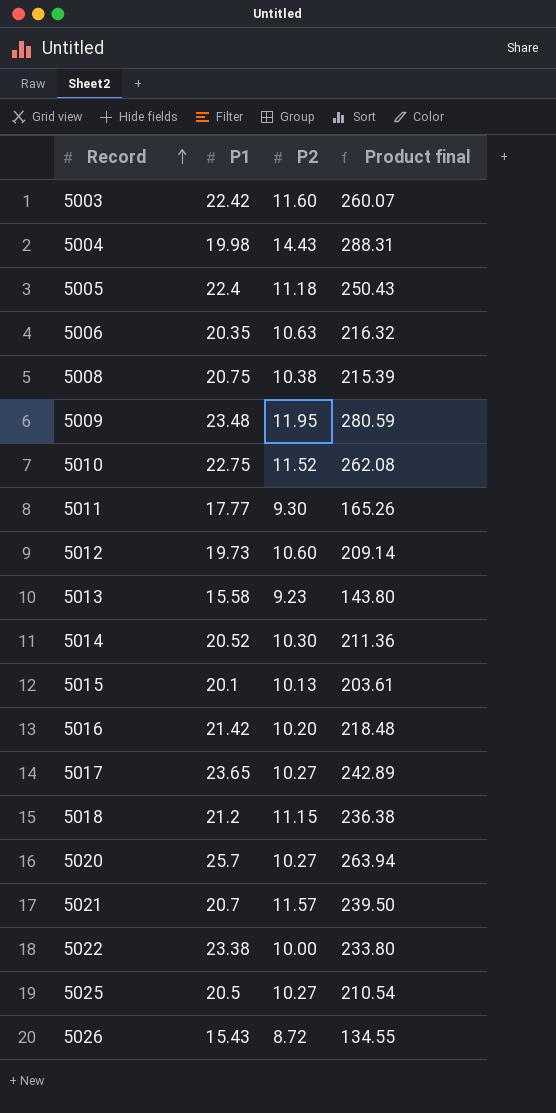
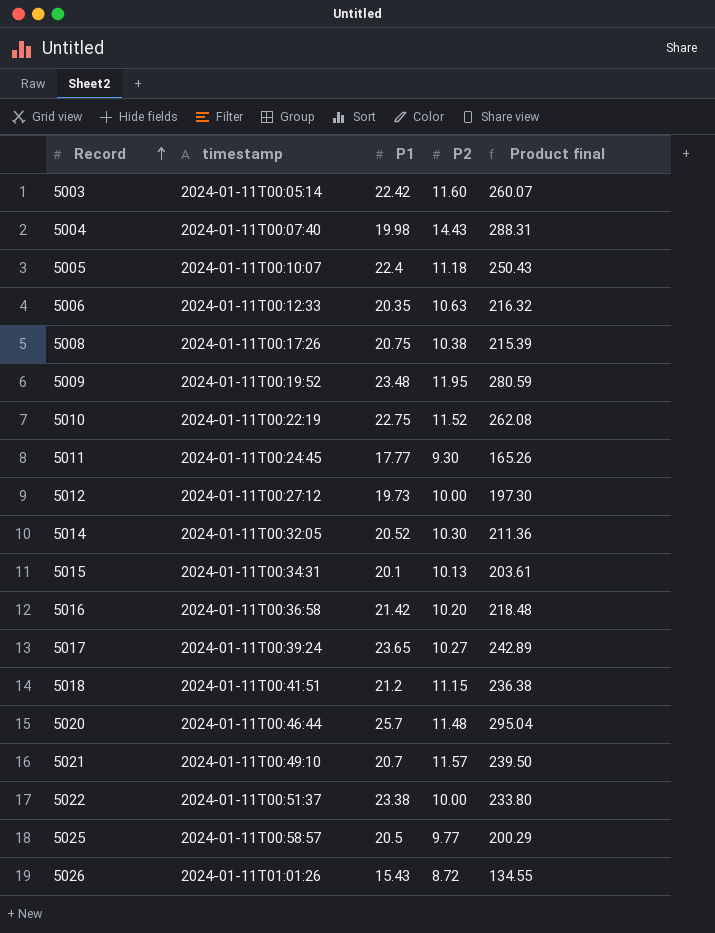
column timestamp | position: none -> 2
row 5013: 15.58 | 9.23 | 143.80 -> none
5012 | P2: 10.60 -> 10.00
5012 | Product final: 209.14 -> 197.30
5020 | P2: 10.27 -> 11.48
5020 | Product final: 263.94 -> 295.04
5025 | P2: 10.27 -> 9.77
5025 | Product final: 210.54 -> 200.29

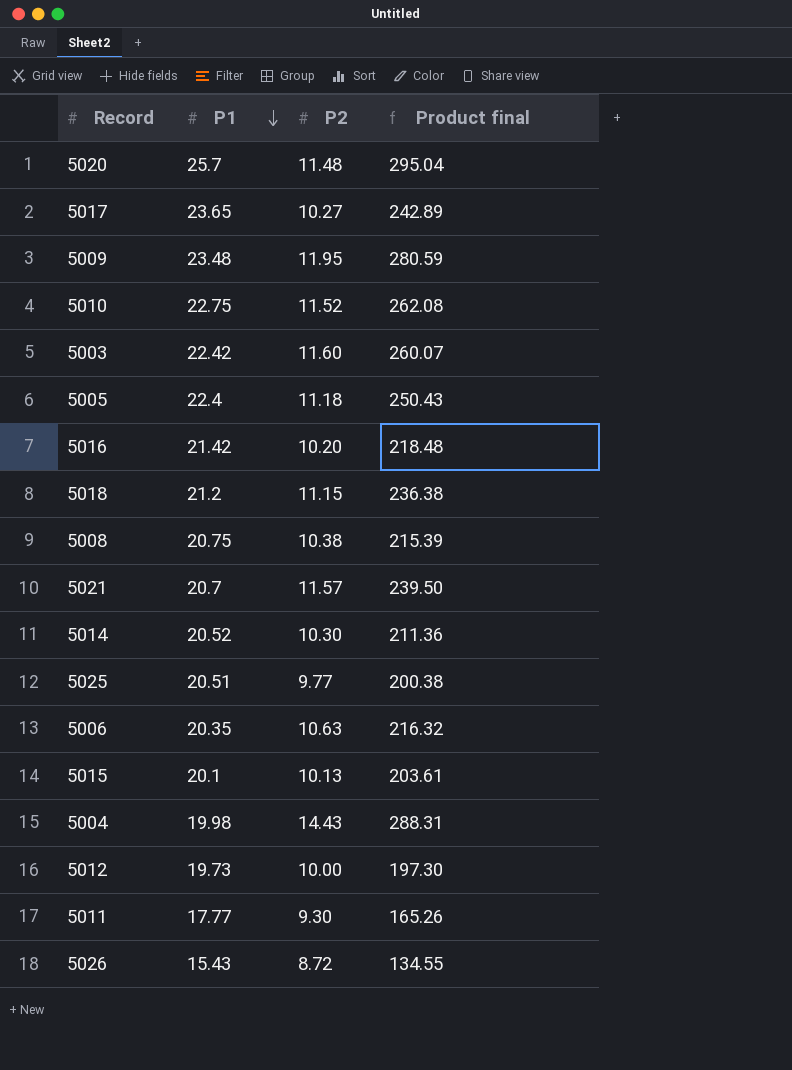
row order: Record ascending -> P1 descending
column timestamp | position: 2 -> none
row 5022: 2024-01-11T00:51:37 | 23.38 | 10.00 | 233.80 -> none
5025 | P1: 20.5 -> 20.51
5025 | Product final: 200.29 -> 200.38

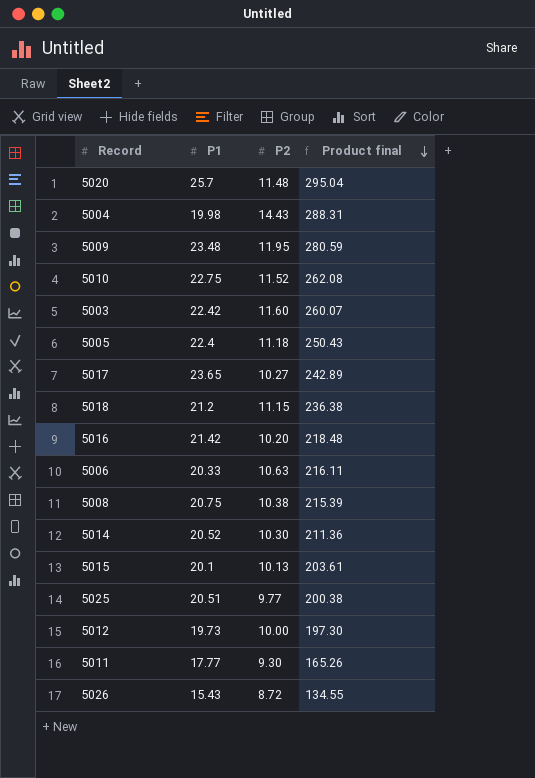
row order: P1 descending -> Product final descending
row 5021: 20.7 | 11.57 | 239.50 -> none
5006 | P1: 20.35 -> 20.33
5006 | Product final: 216.32 -> 216.11

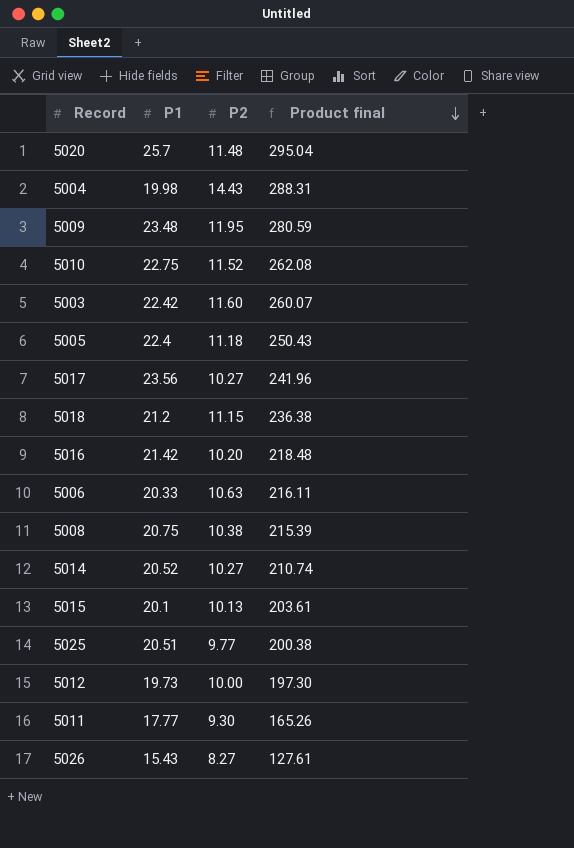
5017 | P1: 23.65 -> 23.56
5017 | Product final: 242.89 -> 241.96
5014 | P2: 10.30 -> 10.27
5014 | Product final: 211.36 -> 210.74
5026 | P2: 8.72 -> 8.27
5026 | Product final: 134.55 -> 127.61

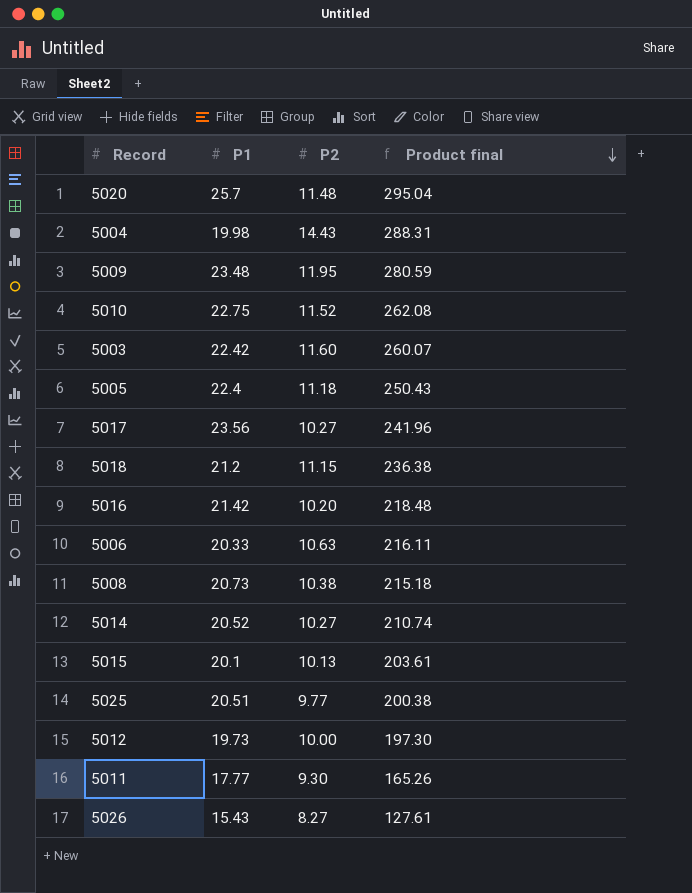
5008 | P1: 20.75 -> 20.73
5008 | Product final: 215.39 -> 215.18

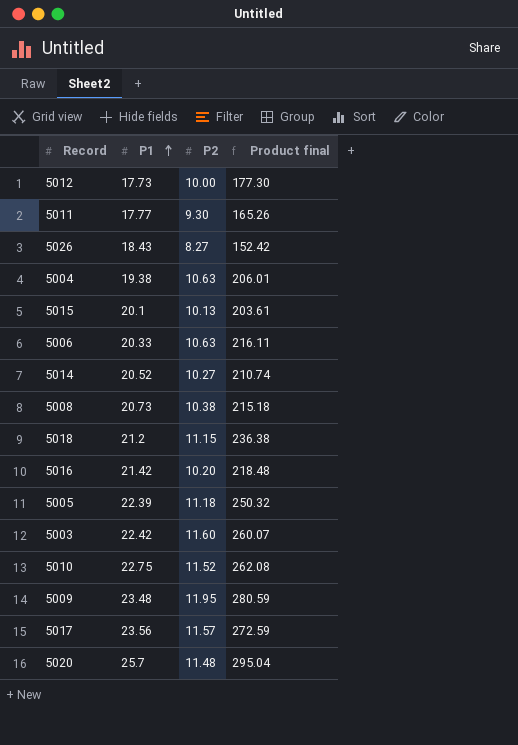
row order: Product final descending -> P1 ascending
row 5025: 20.51 | 9.77 | 200.38 -> none
5012 | P1: 19.73 -> 17.73
5012 | Product final: 197.30 -> 177.30
5026 | P1: 15.43 -> 18.43
5026 | Product final: 127.61 -> 152.42
5004 | P1: 19.98 -> 19.38
5004 | P2: 14.43 -> 10.63
5004 | Product final: 288.31 -> 206.01
5005 | P1: 22.4 -> 22.39
5005 | Product final: 250.43 -> 250.32
5017 | P2: 10.27 -> 11.57
5017 | Product final: 241.96 -> 272.59

